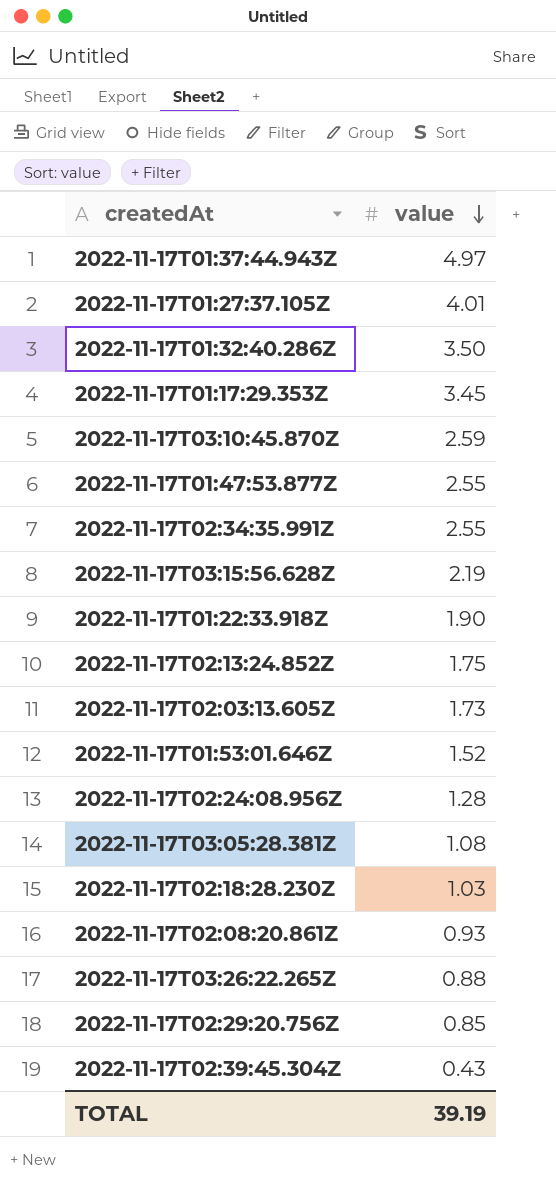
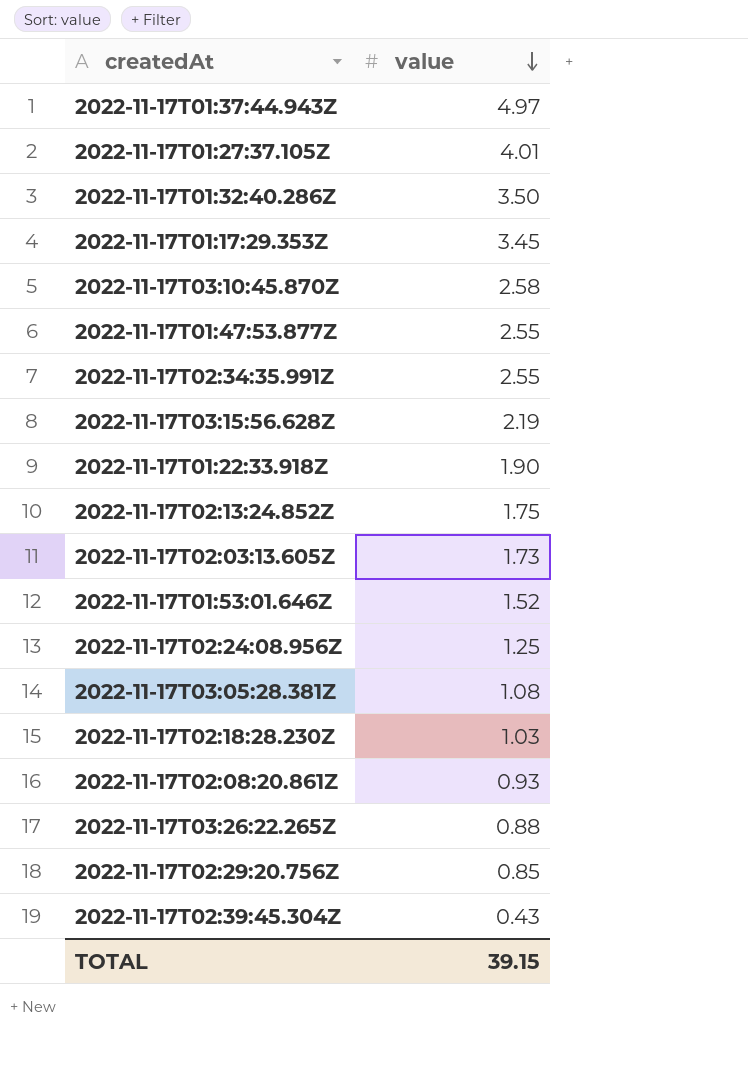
2022-11-17T03:10:45.870Z | value: 2.59 -> 2.58
2022-11-17T02:24:08.956Z | value: 1.28 -> 1.25
TOTAL | value: 39.19 -> 39.15

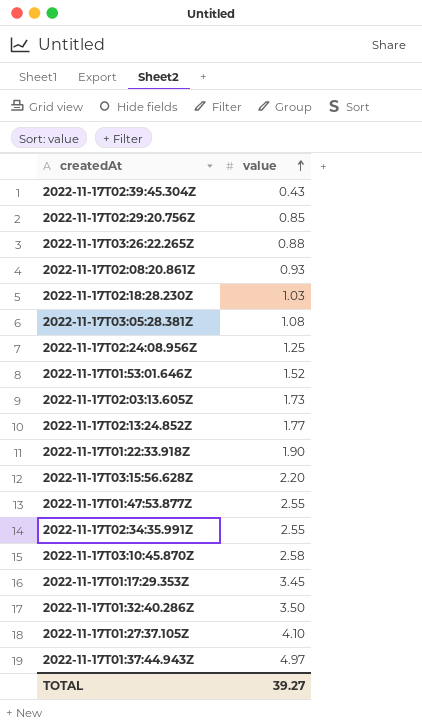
row order: value descending -> value ascending
2022-11-17T02:13:24.852Z | value: 1.75 -> 1.77
2022-11-17T03:15:56.628Z | value: 2.19 -> 2.20
2022-11-17T01:27:37.105Z | value: 4.01 -> 4.10
TOTAL | value: 39.15 -> 39.27

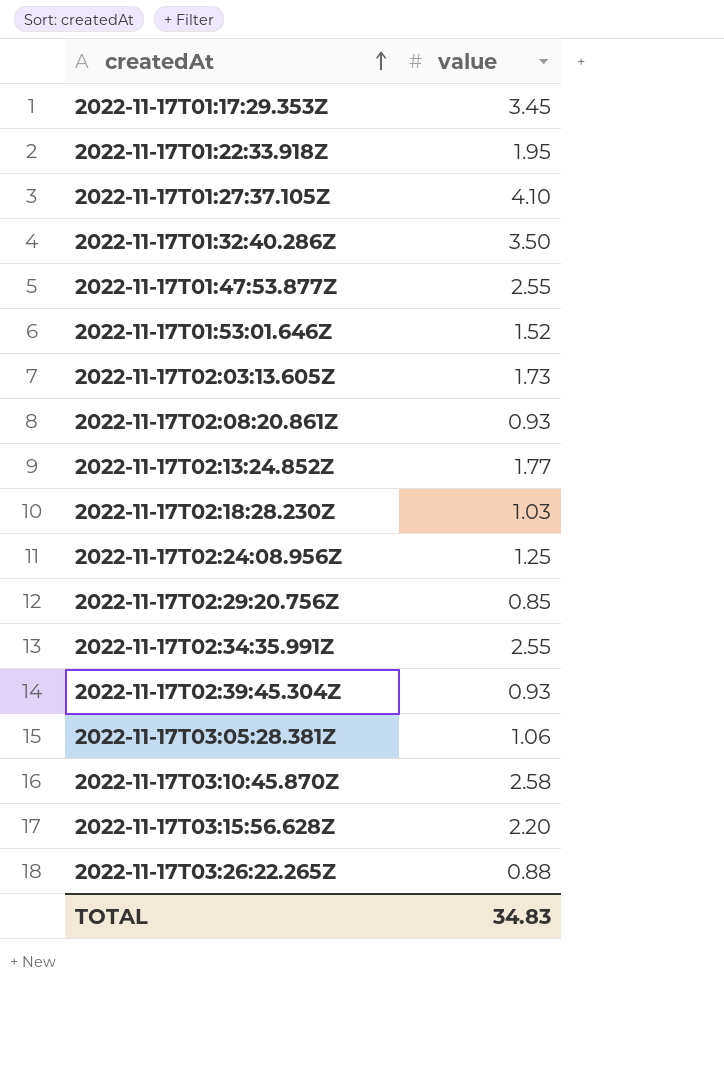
row order: value ascending -> createdAt ascending
row 2022-11-17T01:37:44.943Z: 4.97 -> none
2022-11-17T01:22:33.918Z | value: 1.90 -> 1.95
2022-11-17T02:39:45.304Z | value: 0.43 -> 0.93
2022-11-17T03:05:28.381Z | value: 1.08 -> 1.06
TOTAL | value: 39.27 -> 34.83

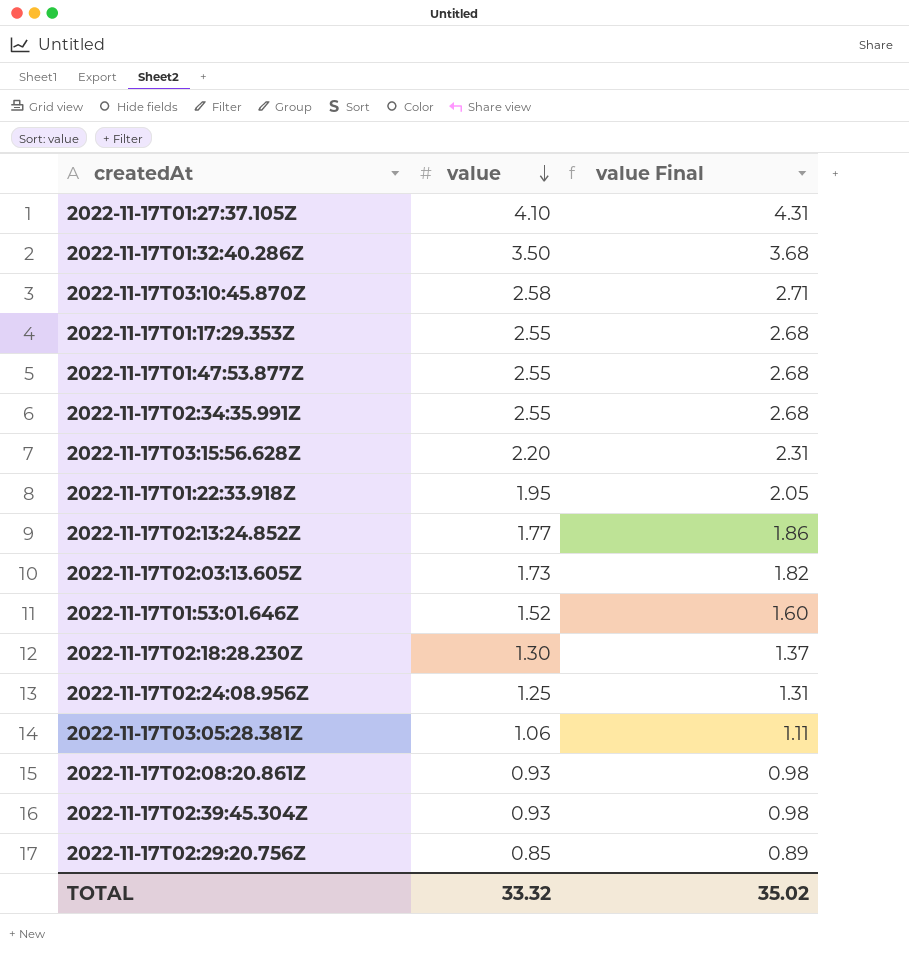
row order: createdAt ascending -> value descending
column value Final | formula: none -> [value] * 1.05
row 2022-11-17T03:26:22.265Z: 0.88 -> none
2022-11-17T01:17:29.353Z | value: 3.45 -> 2.55
2022-11-17T02:18:28.230Z | value: 1.03 -> 1.30
TOTAL | value: 34.83 -> 33.32

